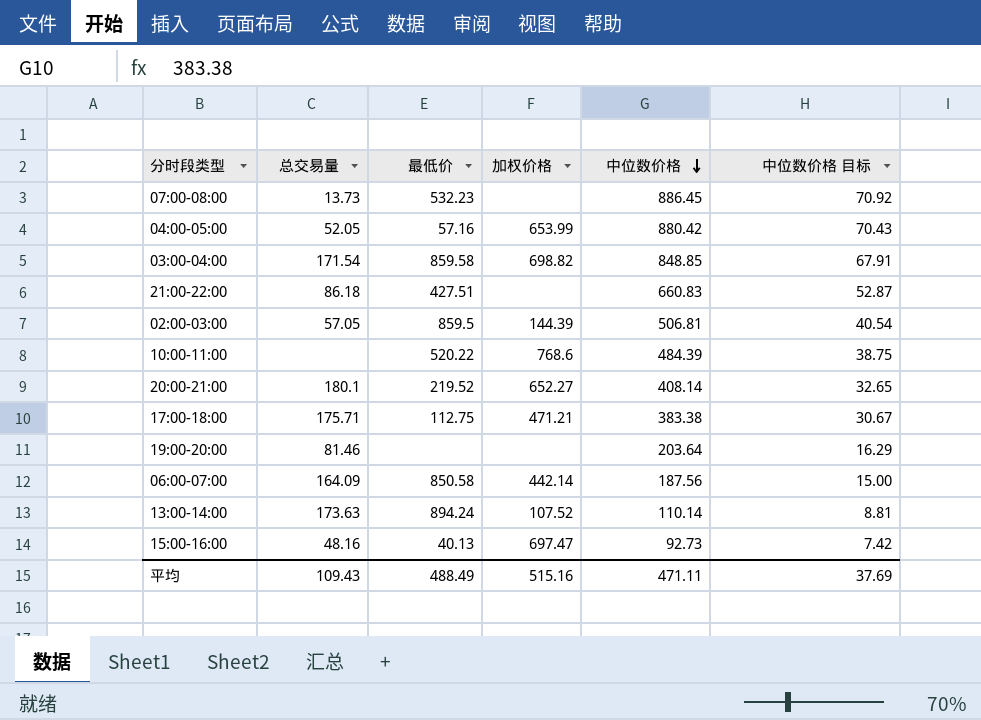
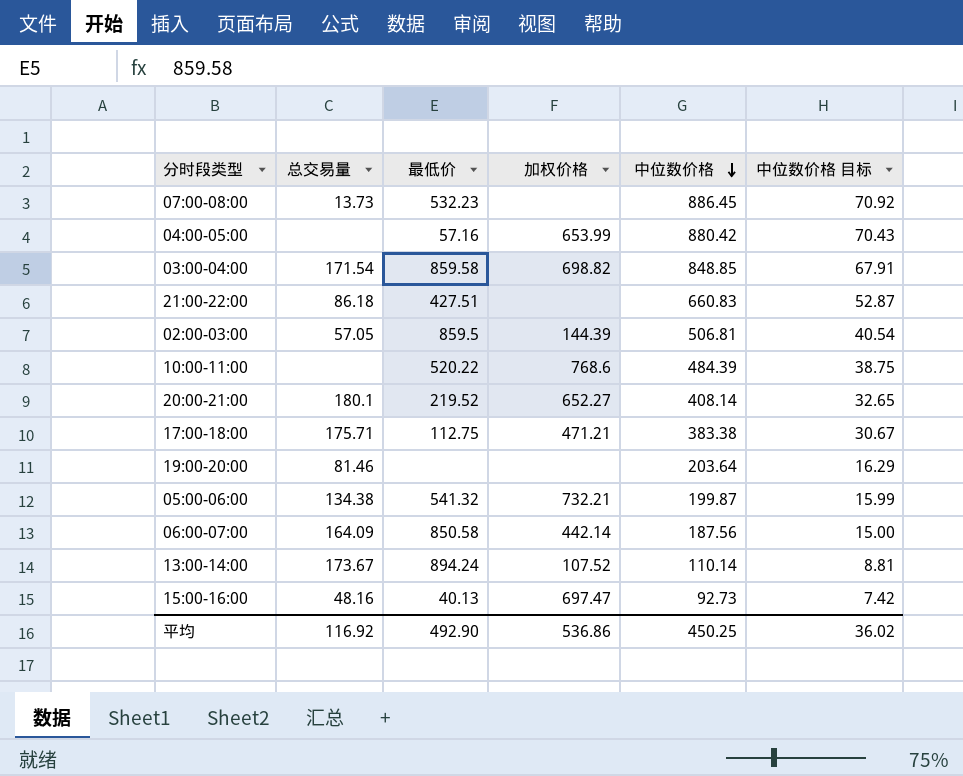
04:00-05:00 | 总交易量: 52.05 -> none
row 05:00-06:00: none -> 134.38 | 541.32 | 732.21 | 199.87 | 15.99
13:00-14:00 | 总交易量: 173.63 -> 173.67
平均 | 总交易量: 109.43 -> 116.92
平均 | 最低价: 488.49 -> 492.90
平均 | 加权价格: 515.16 -> 536.86
平均 | 中位数价格: 471.11 -> 450.25
平均 | 中位数价格 目标: 37.69 -> 36.02

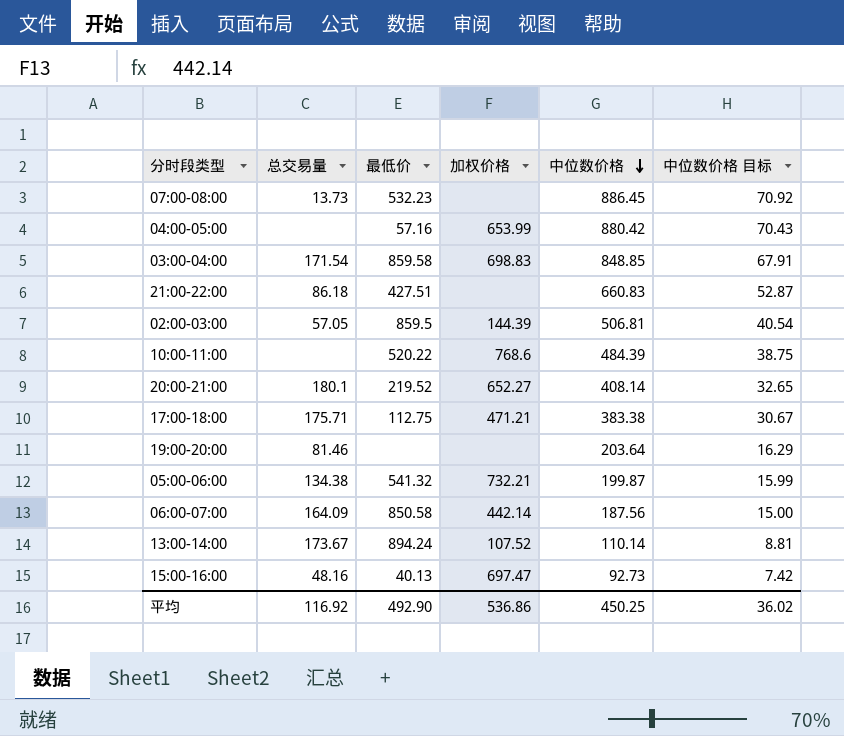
03:00-04:00 | 加权价格: 698.82 -> 698.83

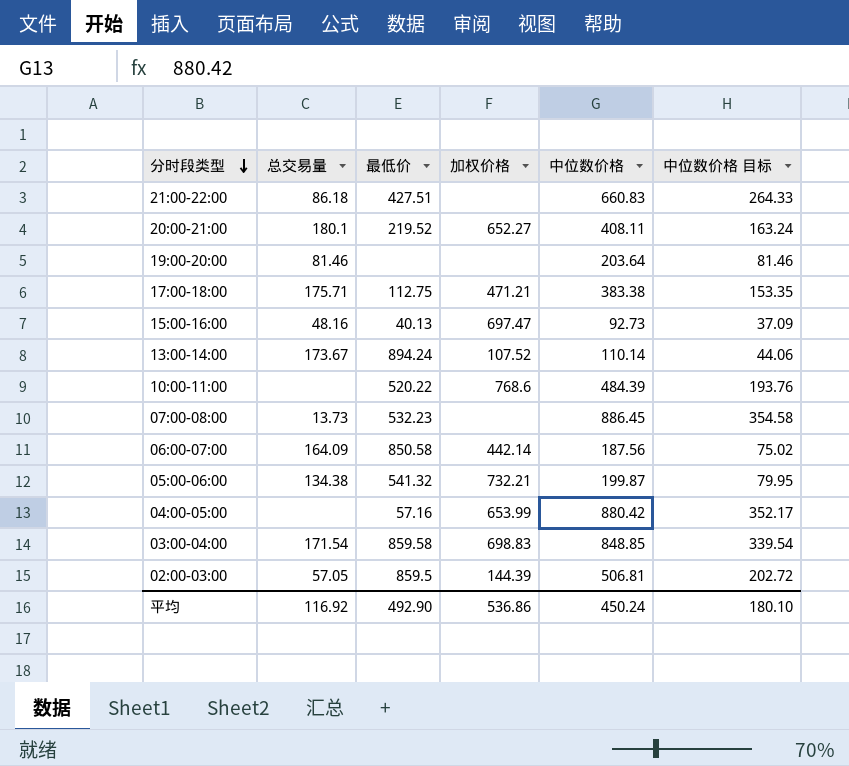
row order: 中位数价格 descending -> 分时段类型 descending
column 中位数价格 目标 | formula: [中位数价格] * 0.08 -> [中位数价格] * 0.4
20:00-21:00 | 中位数价格: 408.14 -> 408.11
平均 | 中位数价格: 450.25 -> 450.24
平均 | 中位数价格 目标: 36.02 -> 180.10

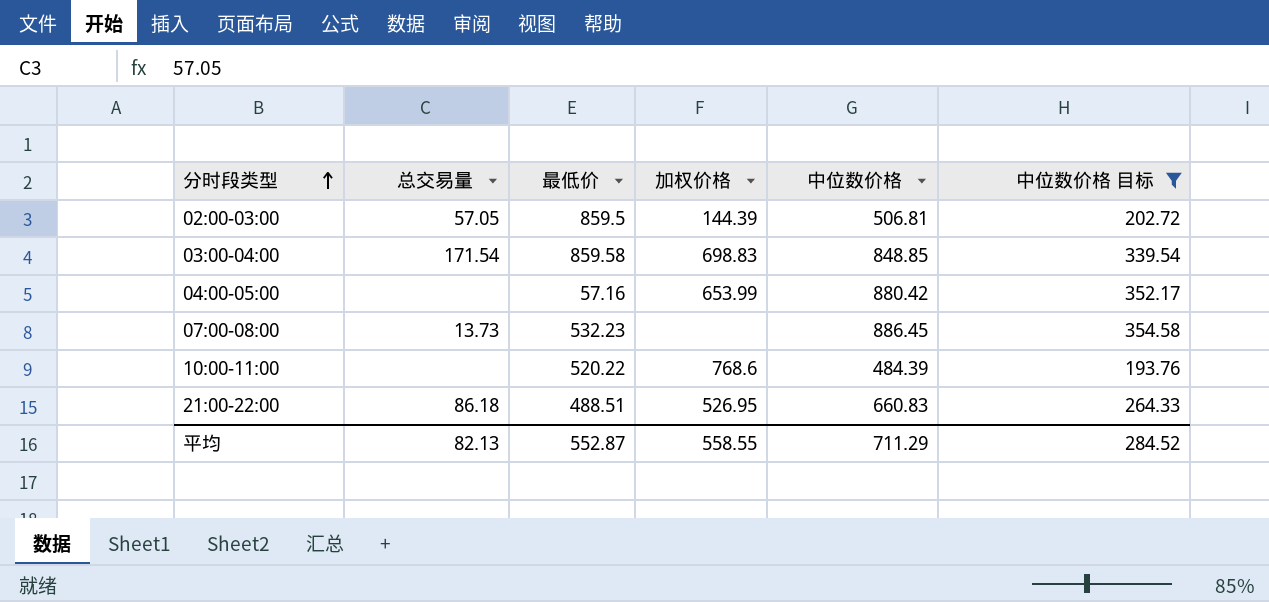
filter: none -> 中位数价格 目标 >= 193.76
row order: 分时段类型 descending -> 分时段类型 ascending
21:00-22:00 | 最低价: 427.51 -> 488.51
21:00-22:00 | 加权价格: none -> 526.95
平均 | 总交易量: 116.92 -> 82.13
平均 | 最低价: 492.90 -> 552.87
平均 | 加权价格: 536.86 -> 558.55
平均 | 中位数价格: 450.24 -> 711.29
平均 | 中位数价格 目标: 180.10 -> 284.52

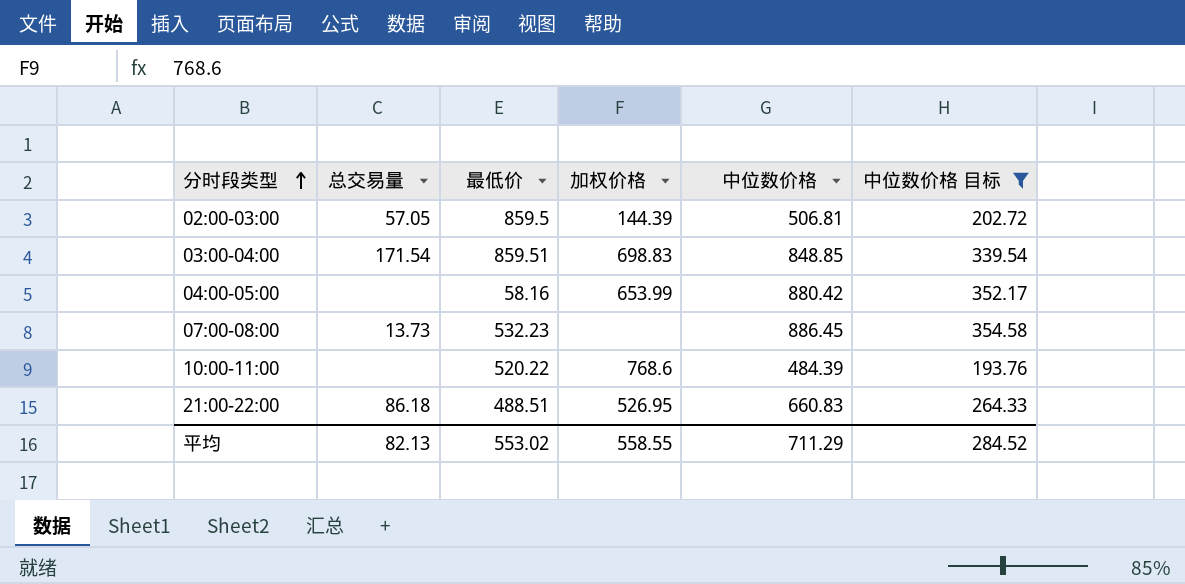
03:00-04:00 | 最低价: 859.58 -> 859.51
04:00-05:00 | 最低价: 57.16 -> 58.16
平均 | 最低价: 552.87 -> 553.02

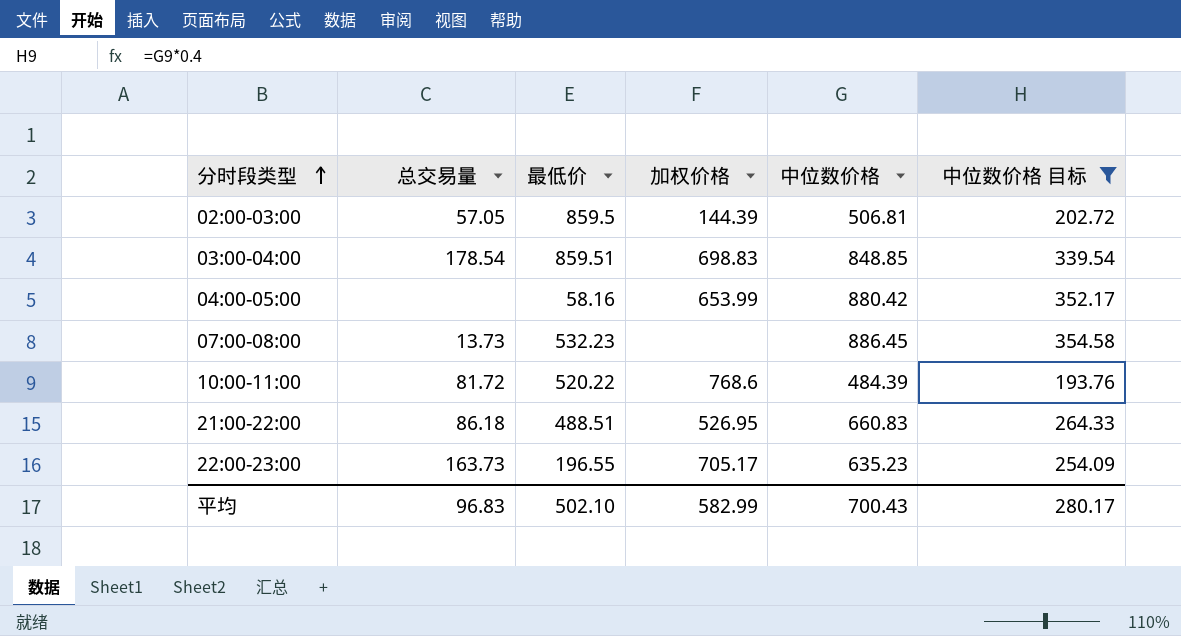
03:00-04:00 | 总交易量: 171.54 -> 178.54
10:00-11:00 | 总交易量: none -> 81.72
row 22:00-23:00: none -> 163.73 | 196.55 | 705.17 | 635.23 | 254.09
平均 | 总交易量: 82.13 -> 96.83
平均 | 最低价: 553.02 -> 502.10
平均 | 加权价格: 558.55 -> 582.99
平均 | 中位数价格: 711.29 -> 700.43
平均 | 中位数价格 目标: 284.52 -> 280.17

